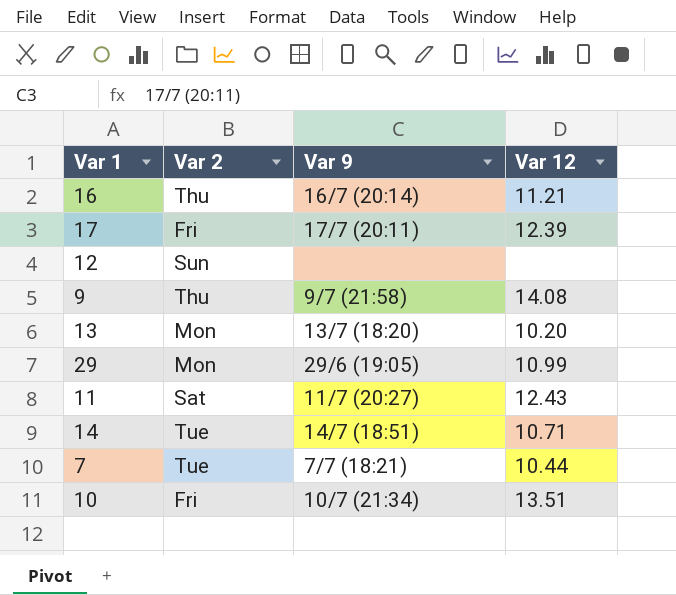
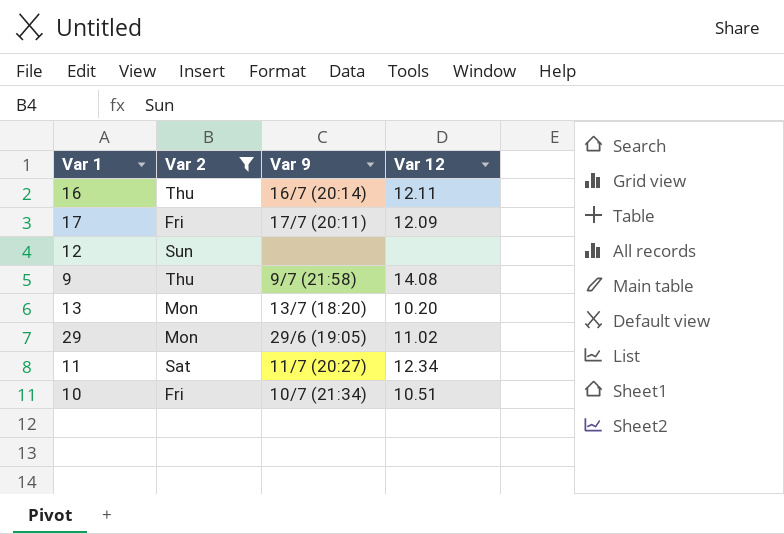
filter: none -> Var 2 != Tue
16 | Var 12: 11.21 -> 12.11
17 | Var 12: 12.39 -> 12.09
29 | Var 12: 10.99 -> 11.02
11 | Var 12: 12.43 -> 12.34
10 | Var 12: 13.51 -> 10.51

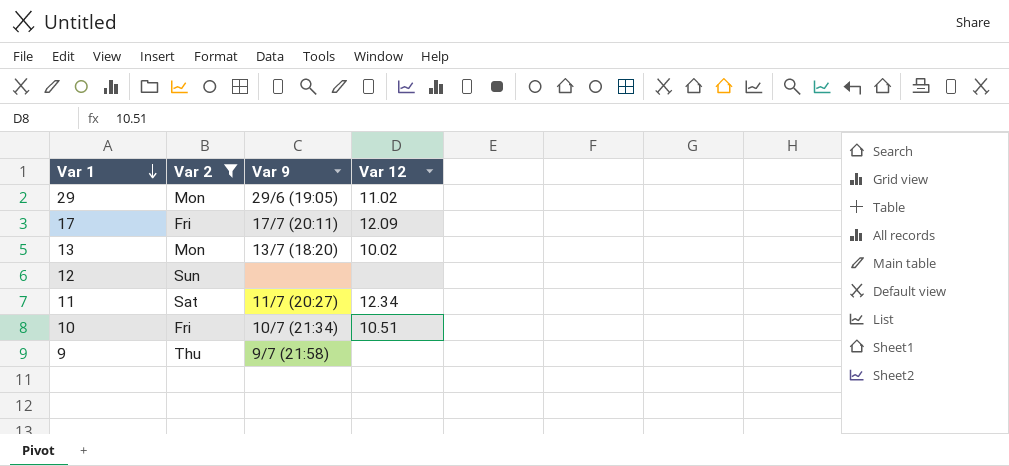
row order: none -> Var 1 descending
row 16: Thu | 16/7 (20:14) | 12.11 -> none
13 | Var 12: 10.20 -> 10.02
9 | Var 12: 14.08 -> none

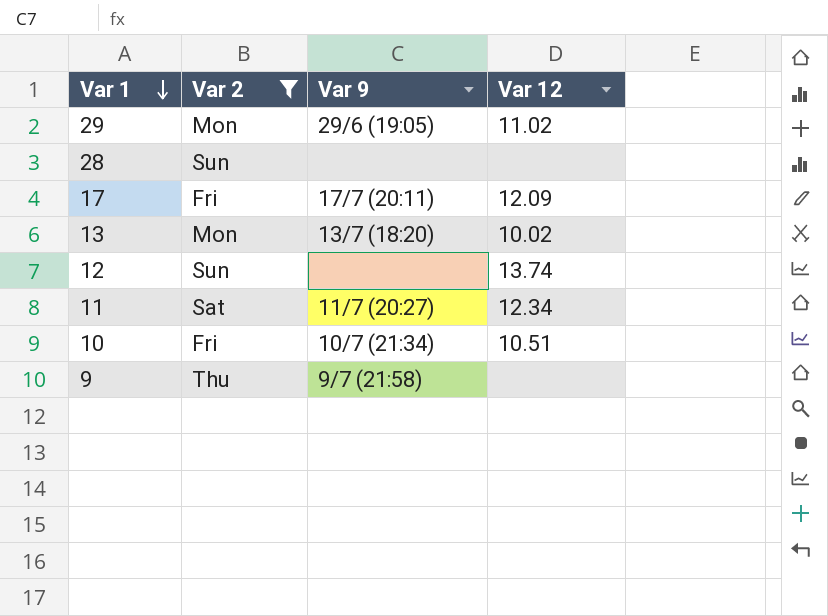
row 28: none -> Sun | none | none
12 | Var 12: none -> 13.74

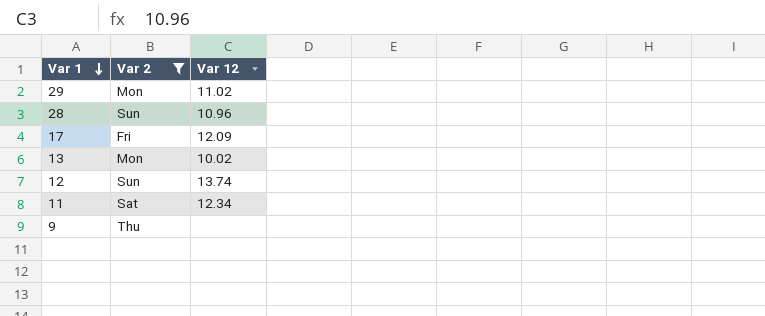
column Var 9 | position: 3 -> none
row 10: Fri | 10/7 (21:34) | 10.51 -> none
28 | Var 12: none -> 10.96

